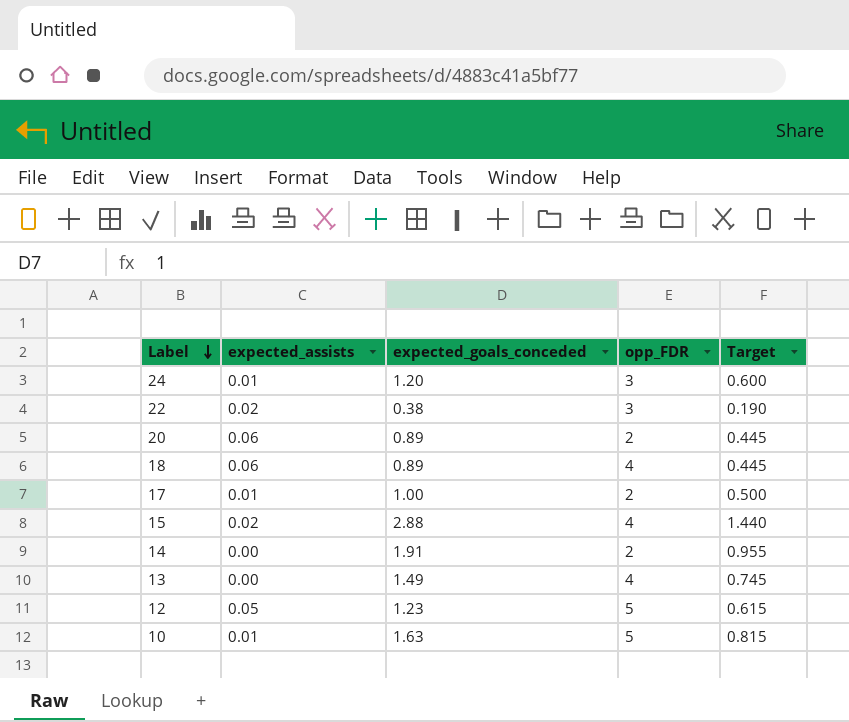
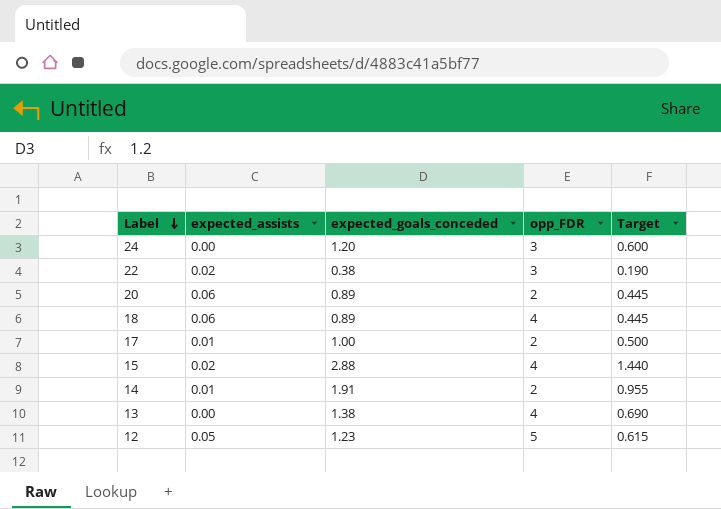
row 10: 0.01 | 1.63 | 5 | 0.815 -> none
24 | expected_assists: 0.01 -> 0.00
14 | expected_assists: 0.00 -> 0.01
13 | expected_goals_conceded: 1.49 -> 1.38
13 | Target: 0.745 -> 0.690

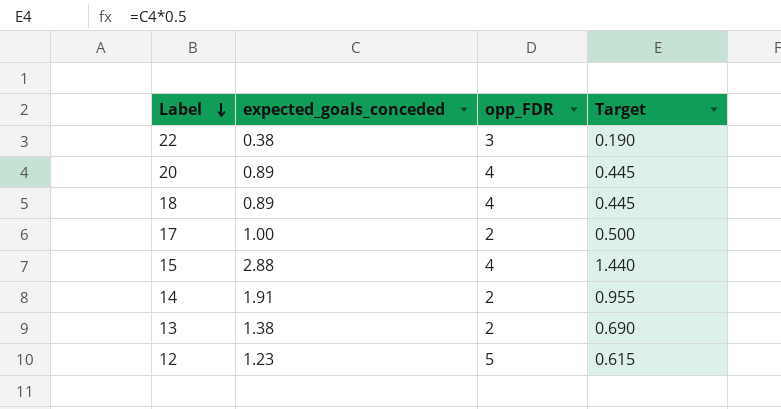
column expected_assists | position: 2 -> none
row 24: 0.00 | 1.20 | 3 | 0.600 -> none
20 | opp_FDR: 2 -> 4
13 | opp_FDR: 4 -> 2

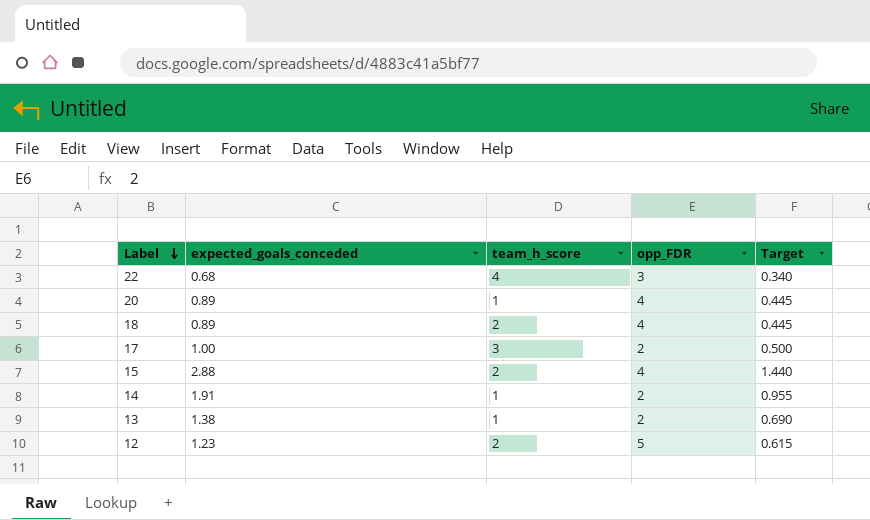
column team_h_score | position: none -> 3
22 | expected_goals_conceded: 0.38 -> 0.68
22 | Target: 0.190 -> 0.340

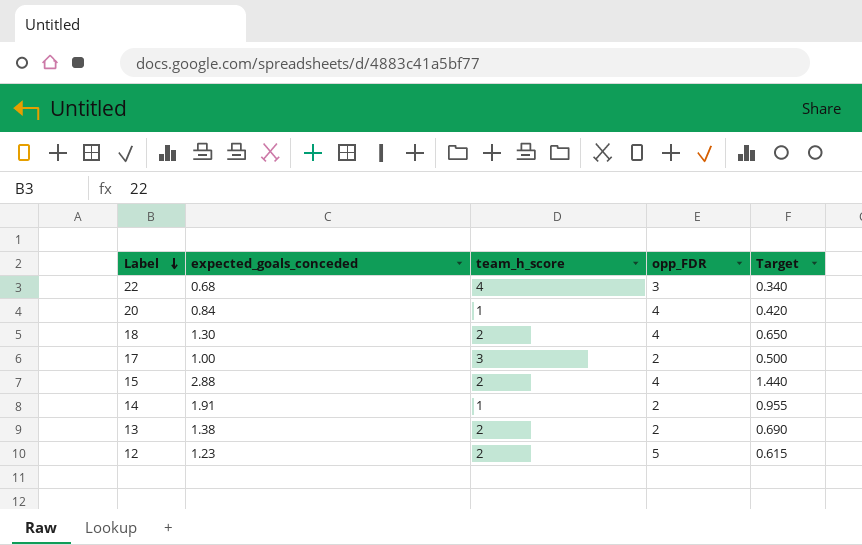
20 | expected_goals_conceded: 0.89 -> 0.84
20 | Target: 0.445 -> 0.420
18 | expected_goals_conceded: 0.89 -> 1.30
18 | Target: 0.445 -> 0.650
13 | team_h_score: 1 -> 2

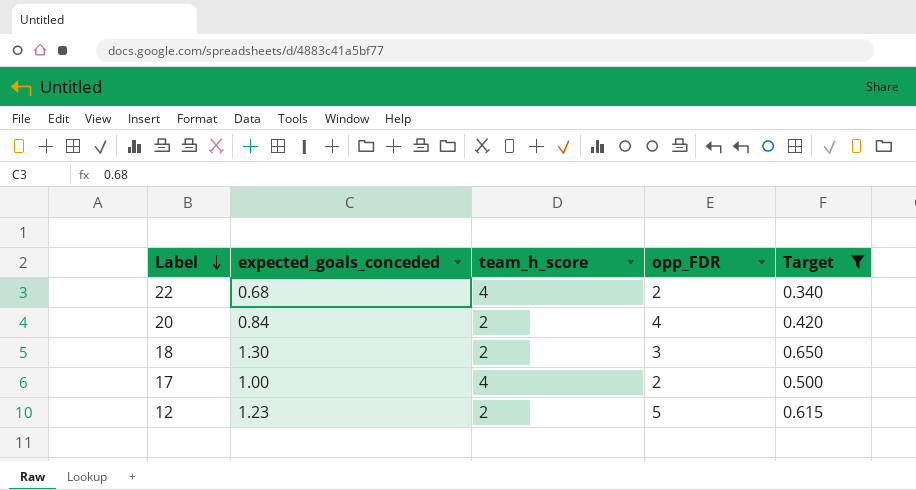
filter: none -> Target <= 0.650
22 | opp_FDR: 3 -> 2
20 | team_h_score: 1 -> 2
18 | opp_FDR: 4 -> 3
17 | team_h_score: 3 -> 4

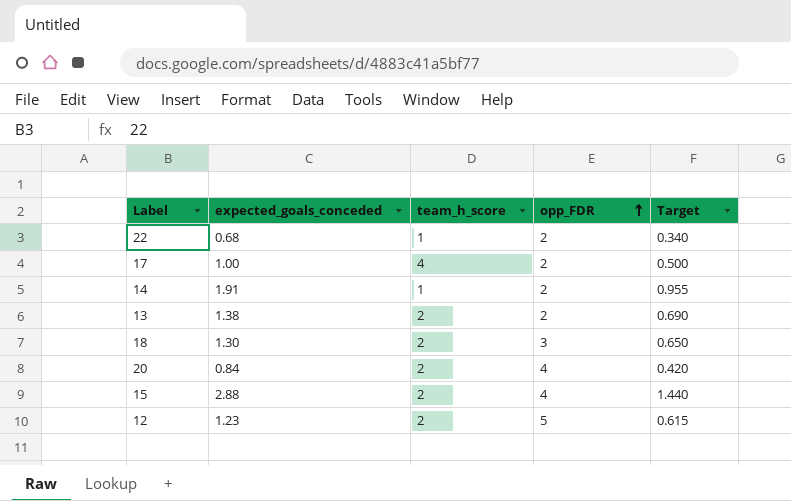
filter: Target <= 0.650 -> none
row order: Label descending -> opp_FDR ascending
22 | team_h_score: 4 -> 1

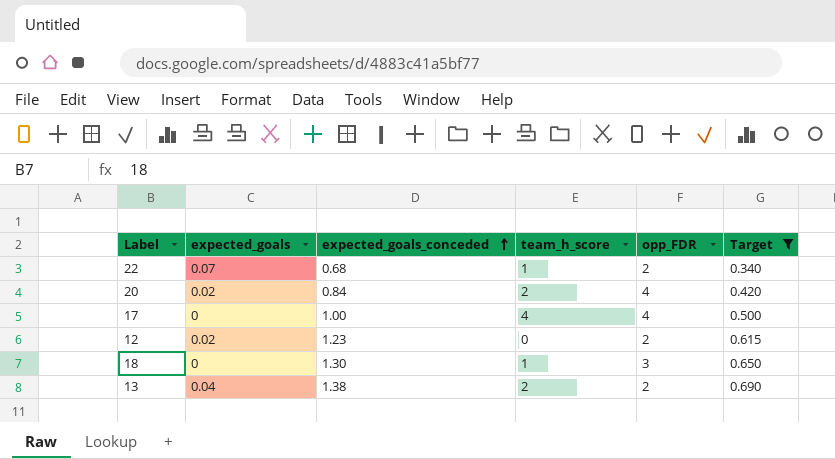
filter: none -> Target <= 0.690
row order: opp_FDR ascending -> expected_goals_conceded ascending
column expected_goals | position: none -> 2
17 | opp_FDR: 2 -> 4
12 | team_h_score: 2 -> 0
12 | opp_FDR: 5 -> 2
18 | team_h_score: 2 -> 1

